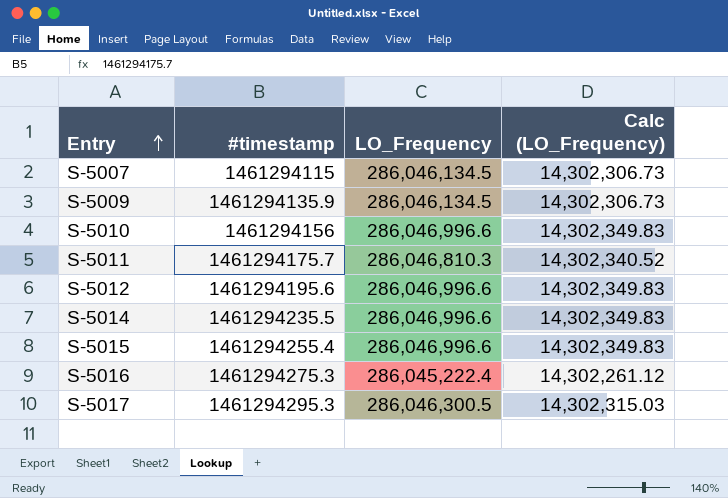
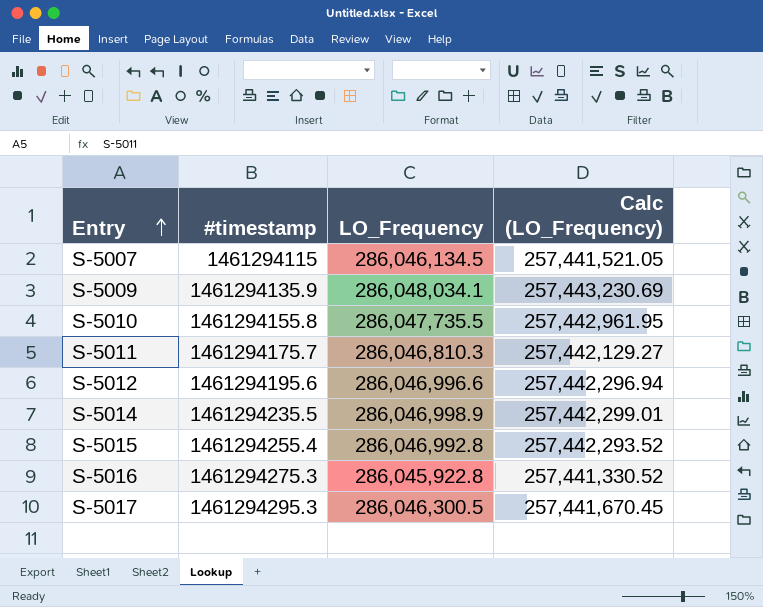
column Calc (LO_Frequency) | formula: [LO_Frequency] * 0.05 -> [LO_Frequency] * 0.9
S-5009 | LO_Frequency: 286,046,134.5 -> 286,048,034.1
S-5010 | #timestamp: 1461294156 -> 1461294155.8
S-5010 | LO_Frequency: 286,046,996.6 -> 286,047,735.5
S-5014 | LO_Frequency: 286,046,996.6 -> 286,046,998.9
S-5015 | LO_Frequency: 286,046,996.6 -> 286,046,992.8
S-5016 | LO_Frequency: 286,045,222.4 -> 286,045,922.8

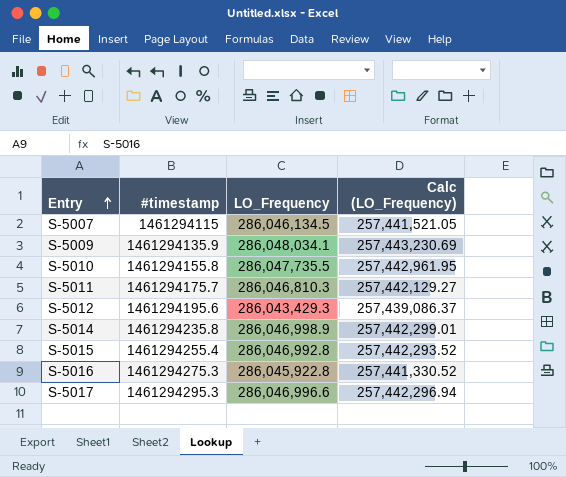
S-5012 | LO_Frequency: 286,046,996.6 -> 286,043,429.3
S-5012 | Calc (LO_Frequency): 257,442,296.94 -> 257,439,086.37
S-5014 | #timestamp: 1461294235.5 -> 1461294235.8
S-5017 | LO_Frequency: 286,046,300.5 -> 286,046,996.6
S-5017 | Calc (LO_Frequency): 257,441,670.45 -> 257,442,296.94

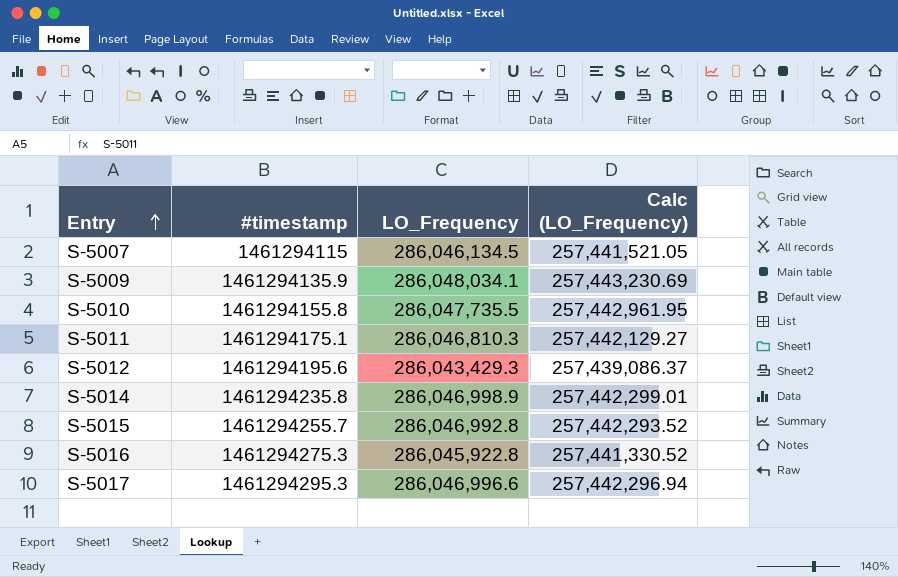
S-5011 | #timestamp: 1461294175.7 -> 1461294175.1
S-5015 | #timestamp: 1461294255.4 -> 1461294255.7

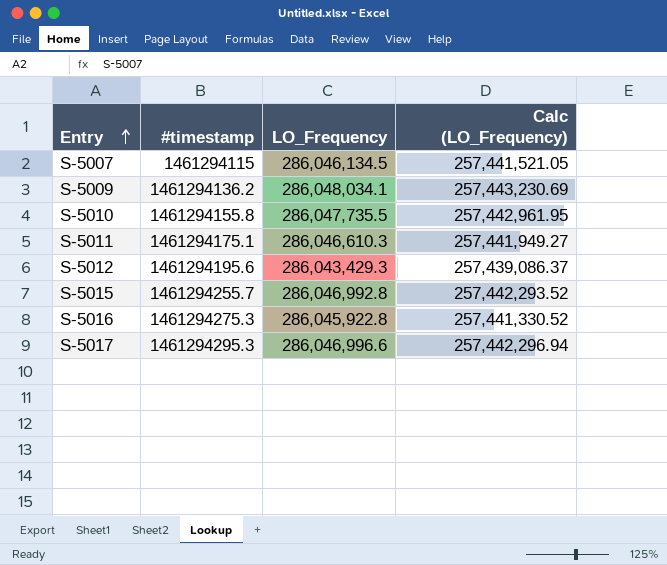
row S-5014: 1461294235.8 | 286,046,998.9 | 257,442,299.01 -> none
S-5009 | #timestamp: 1461294135.9 -> 1461294136.2
S-5011 | LO_Frequency: 286,046,810.3 -> 286,046,610.3
S-5011 | Calc (LO_Frequency): 257,442,129.27 -> 257,441,949.27

